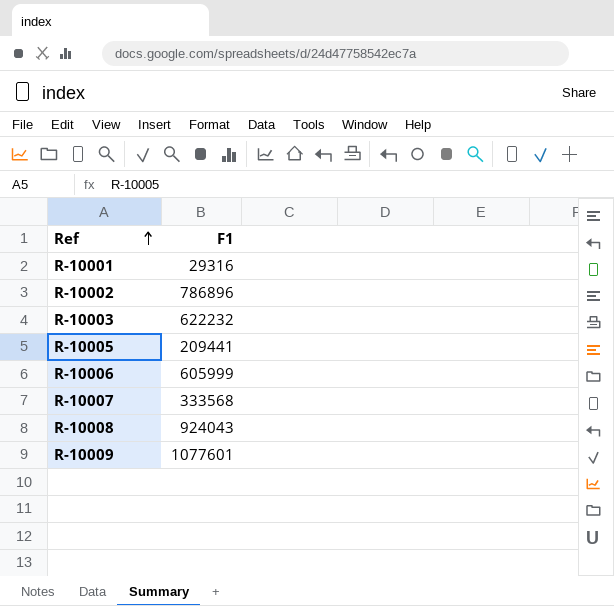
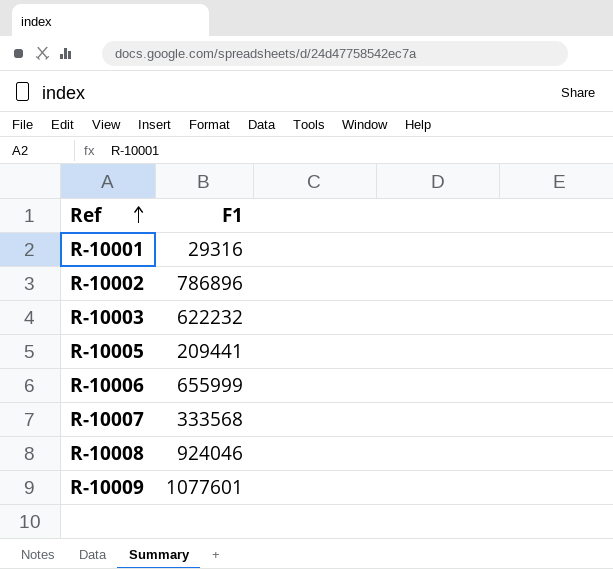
R-10006 | F1: 605999 -> 655999
R-10008 | F1: 924043 -> 924046

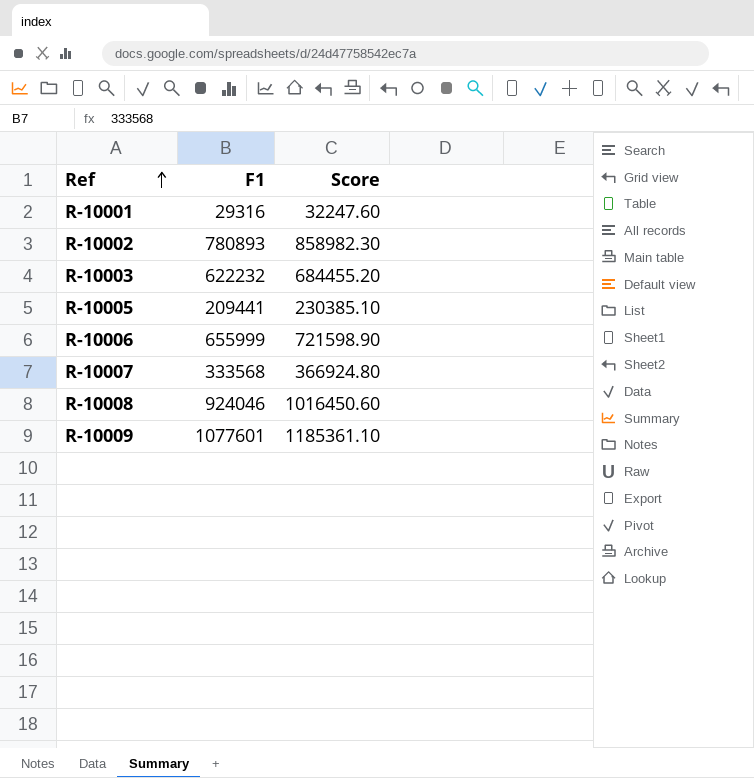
column Score | formula: none -> [F1] * 1.1
R-10002 | F1: 786896 -> 780893

